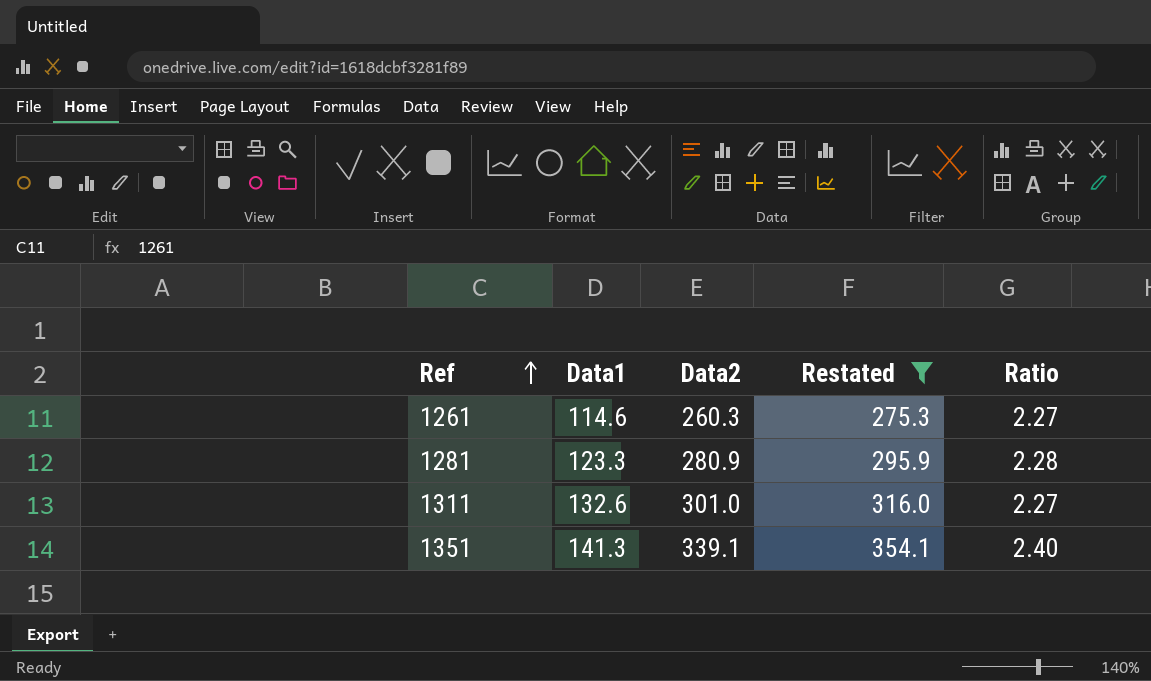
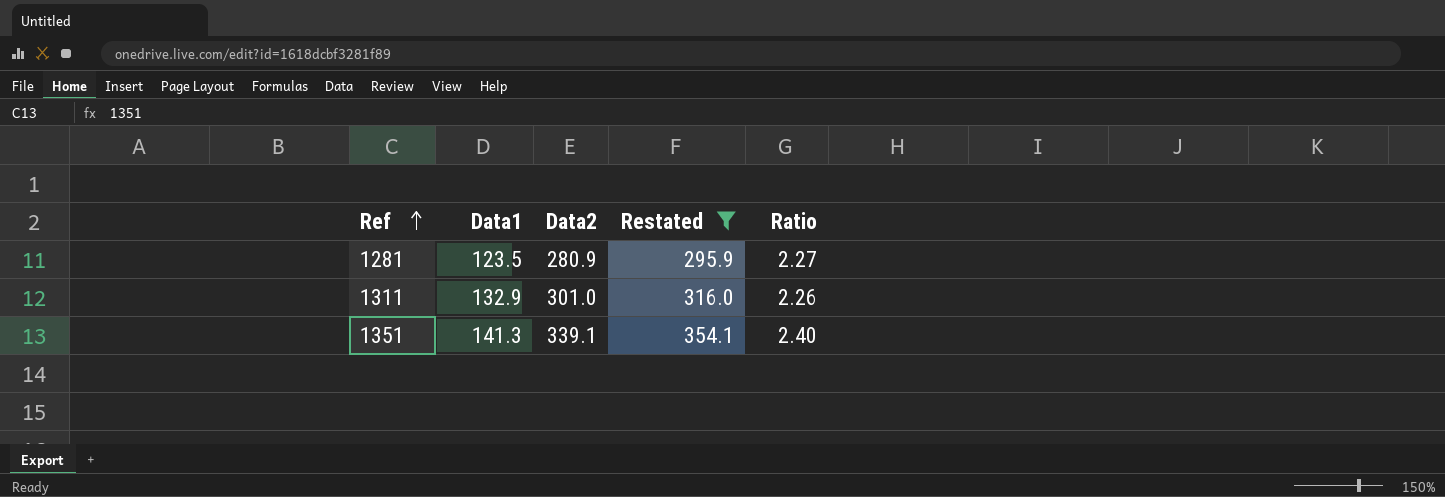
row 1261: 114.6 | 260.3 | 275.3 | 2.27 -> none
1281 | Data1: 123.3 -> 123.5
1281 | Ratio: 2.28 -> 2.27
1311 | Data1: 132.6 -> 132.9
1311 | Ratio: 2.27 -> 2.26

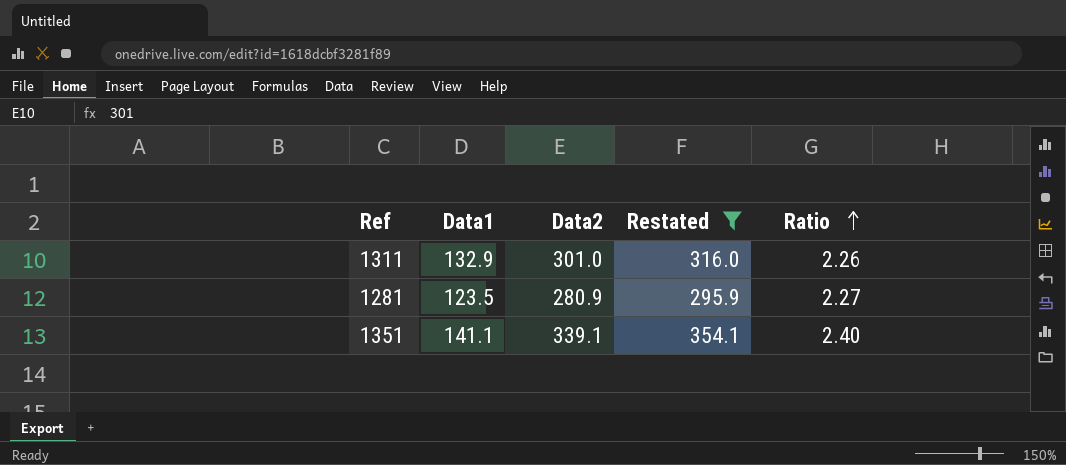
row order: Ref ascending -> Ratio ascending
1351 | Data1: 141.3 -> 141.1

